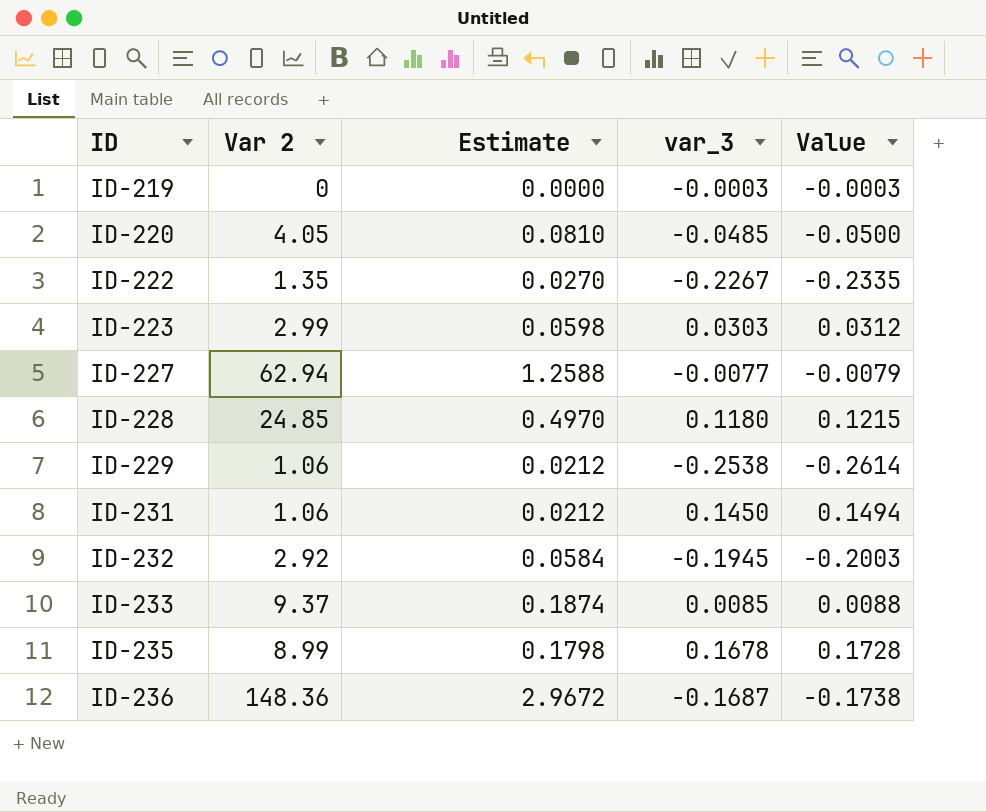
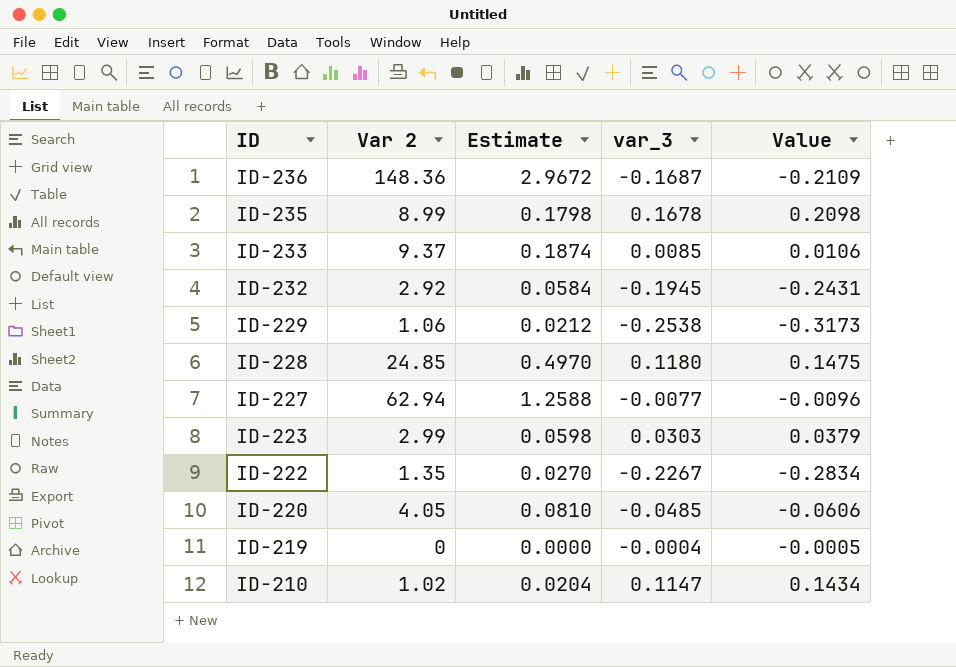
row order: ID ascending -> ID descending
column Value | formula: [var_3] * 1.03 -> [var_3] * 1.25
row ID-231: 1.06 | 0.0212 | 0.1450 | 0.1494 -> none
ID-219 | var_3: -0.0003 -> -0.0004
row ID-210: none -> 1.02 | 0.0204 | 0.1147 | 0.1434

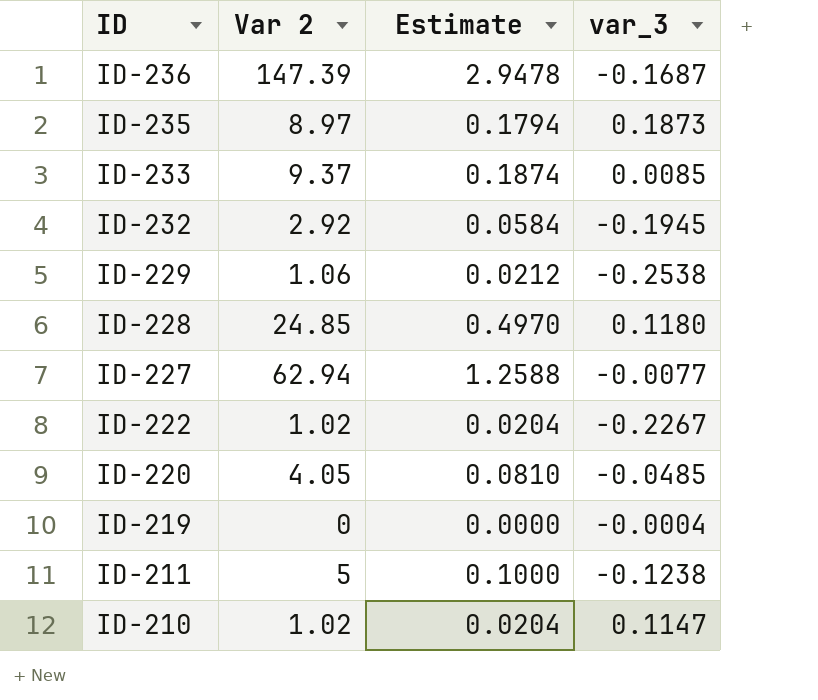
column Value | formula: [var_3] * 1.25 -> none
row ID-223: 2.99 | 0.0598 | 0.0303 | 0.0379 -> none
ID-236 | Var 2: 148.36 -> 147.39
ID-236 | Estimate: 2.9672 -> 2.9478
ID-235 | Var 2: 8.99 -> 8.97
ID-235 | Estimate: 0.1798 -> 0.1794
ID-235 | var_3: 0.1678 -> 0.1873
ID-222 | Var 2: 1.35 -> 1.02
ID-222 | Estimate: 0.0270 -> 0.0204
row ID-211: none -> 5 | 0.1000 | -0.1238

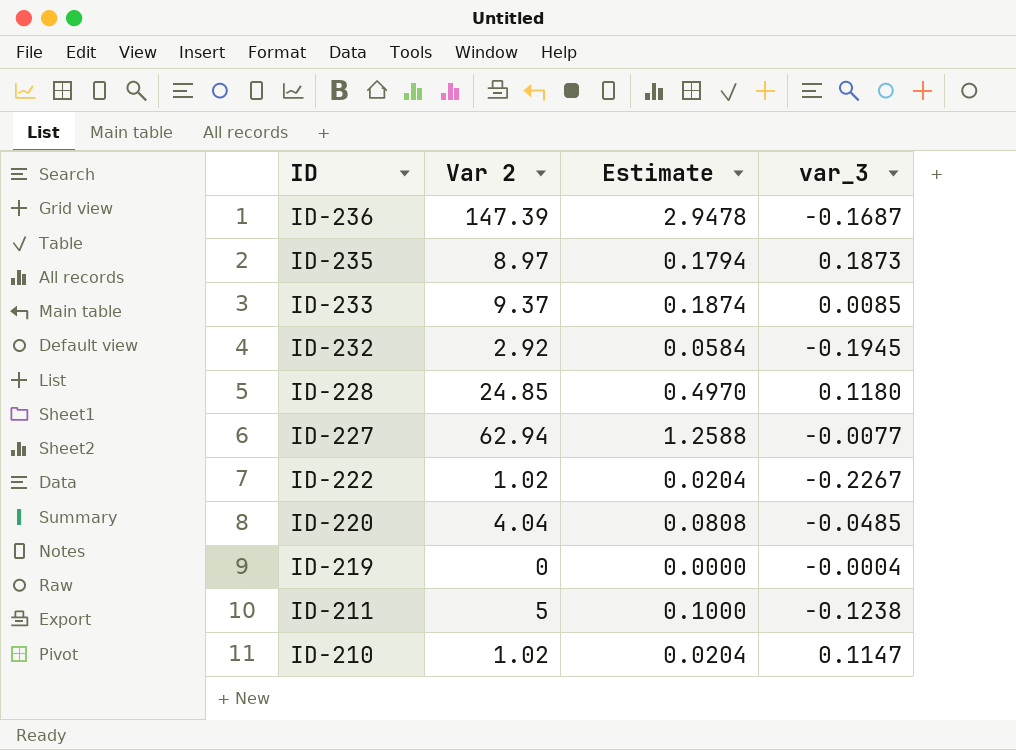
row ID-229: 1.06 | 0.0212 | -0.2538 -> none
ID-220 | Var 2: 4.05 -> 4.04
ID-220 | Estimate: 0.0810 -> 0.0808

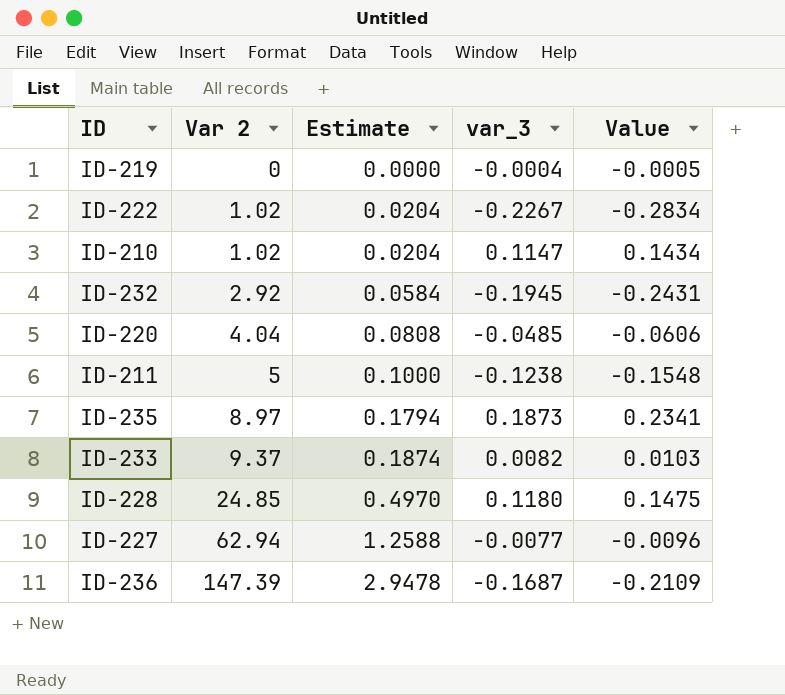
row order: ID descending -> Var 2 ascending
column Value | formula: none -> [var_3] * 1.25
ID-233 | var_3: 0.0085 -> 0.0082

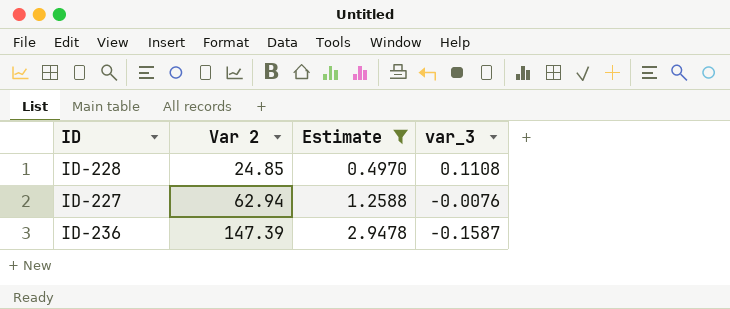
filter: none -> Estimate >= 0.4970
column Value | formula: [var_3] * 1.25 -> none
ID-228 | var_3: 0.1180 -> 0.1108
ID-227 | var_3: -0.0077 -> -0.0076
ID-236 | var_3: -0.1687 -> -0.1587

